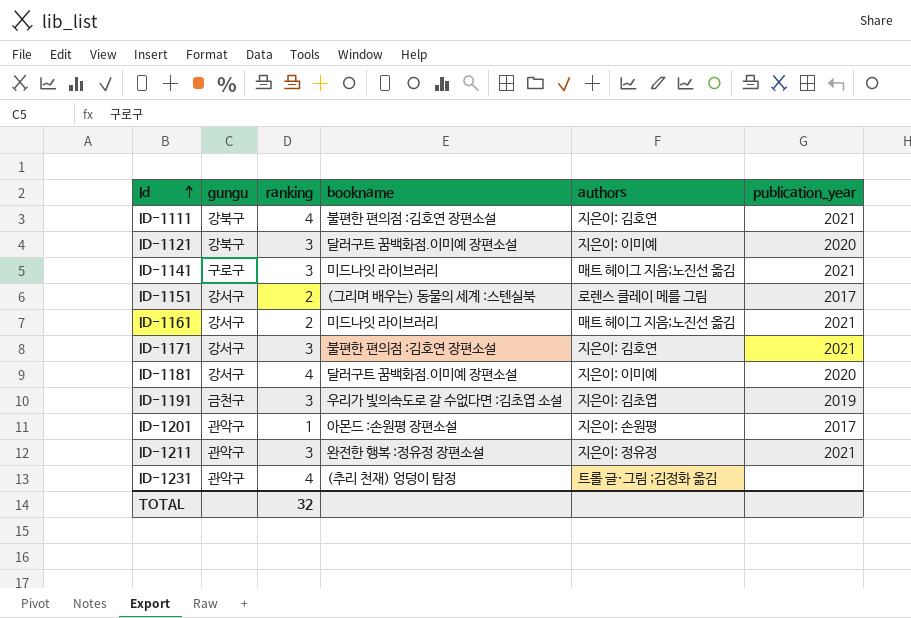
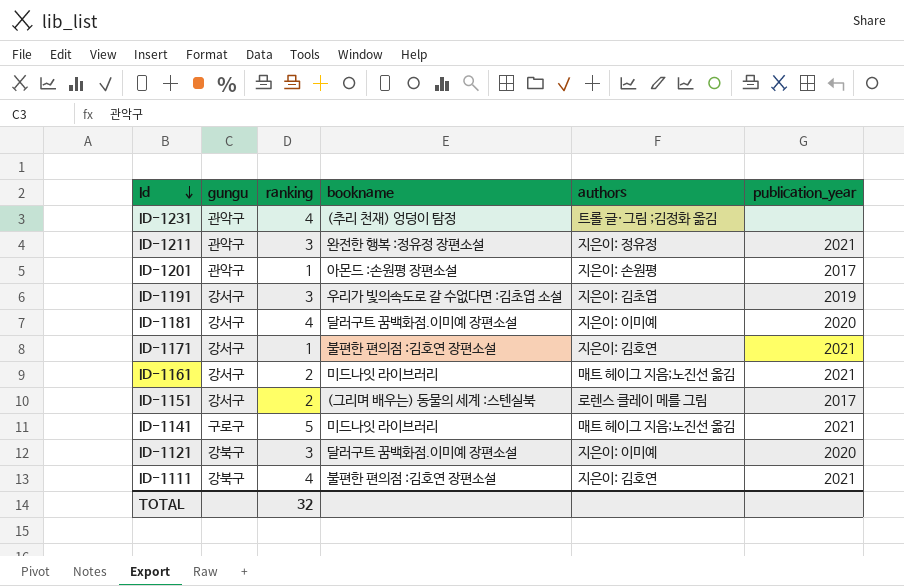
row order: Id ascending -> Id descending
ID-1191 | gungu: 금천구 -> 강서구
ID-1171 | ranking: 3 -> 1
ID-1141 | ranking: 3 -> 5

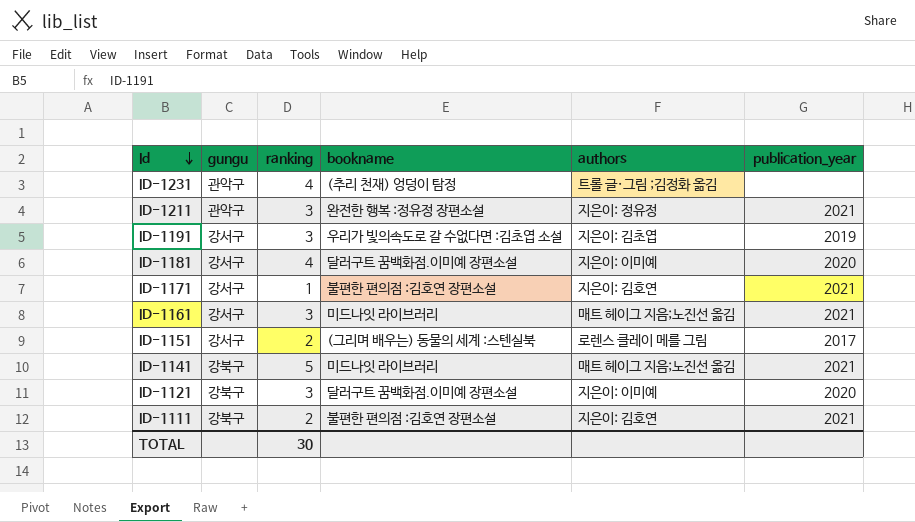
row ID-1201: 관악구 | 1 | 아몬드 :손원평 장편소설 | 지은이: 손원평 | 2017 -> none
ID-1161 | ranking: 2 -> 3
ID-1141 | gungu: 구로구 -> 강북구
ID-1111 | ranking: 4 -> 2
TOTAL | ranking: 32 -> 30

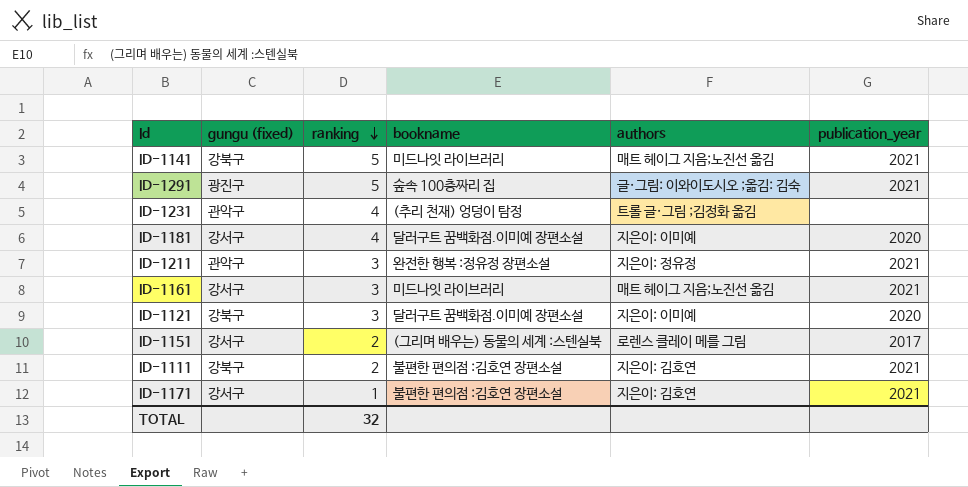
row order: Id descending -> ranking descending
column name: gungu -> gungu (fixed)
row ID-1191: 강서구 | 3 | 우리가 빛의속도로 갈 수없다면 :김초엽 소설 | 지은이: 김초엽 | 2019 -> none
row ID-1291: none -> 광진구 | 5 | 숲속 100층짜리 집 | 글·그림: 이와이도시오 ;옮김: 김숙 | 2021
TOTAL | ranking: 30 -> 32

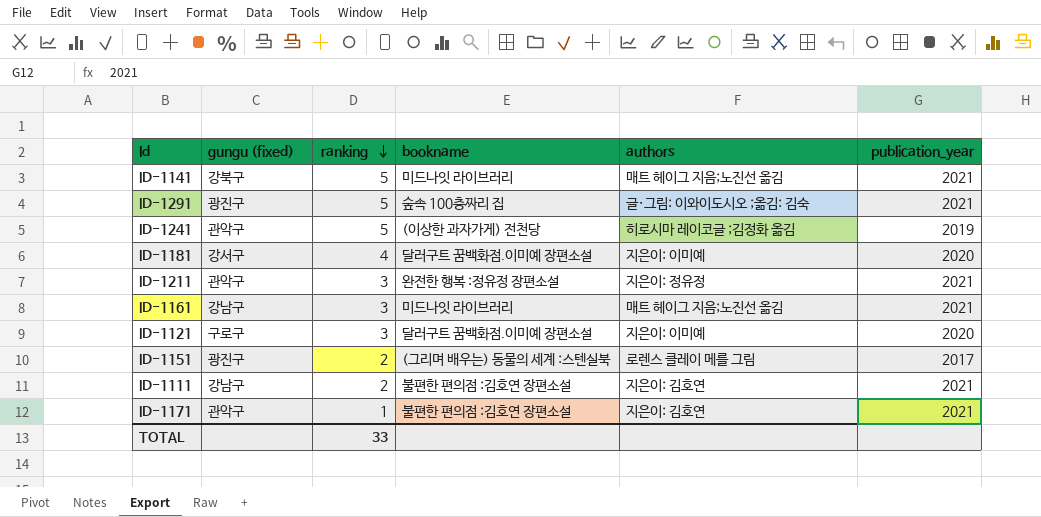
row ID-1231: 관악구 | 4 | (추리 천재) 엉덩이 탐정 | 트롤 글·그림 ;김정화 옮김 | none -> none
row ID-1241: none -> 관악구 | 5 | (이상한 과자가게) 전천당 | 히로시마 레이코글 ;김정화 옮김 | 2019
ID-1161 | gungu (fixed): 강서구 -> 강남구
ID-1121 | gungu (fixed): 강북구 -> 구로구
ID-1151 | gungu (fixed): 강서구 -> 광진구
ID-1111 | gungu (fixed): 강북구 -> 강남구
ID-1171 | gungu (fixed): 강서구 -> 관악구
TOTAL | ranking: 32 -> 33

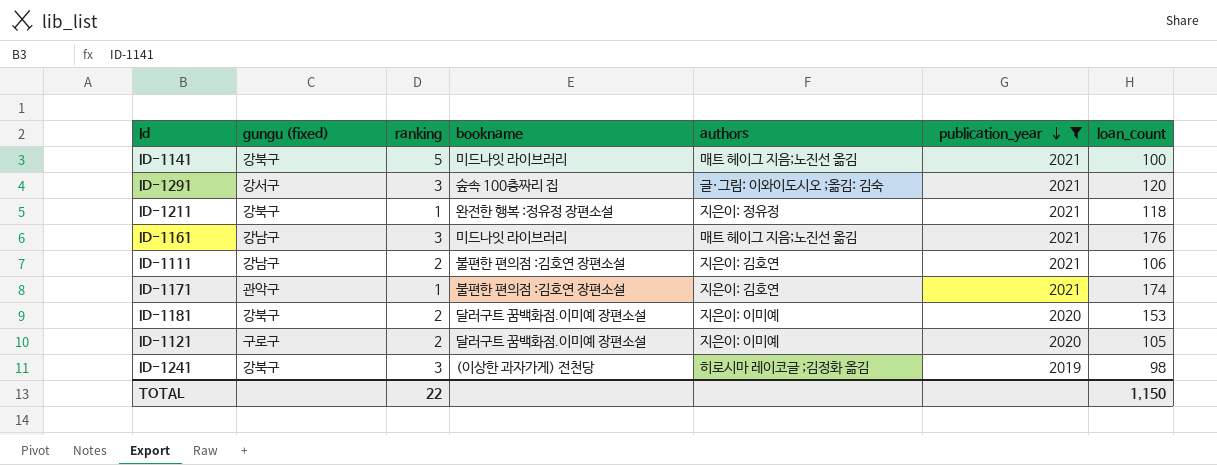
filter: none -> publication_year != 2017
row order: ranking descending -> publication_year descending
column loan_count | position: none -> 7
ID-1291 | gungu (fixed): 광진구 -> 강서구
ID-1291 | ranking: 5 -> 3
ID-1211 | gungu (fixed): 관악구 -> 강북구
ID-1211 | ranking: 3 -> 1
ID-1181 | gungu (fixed): 강서구 -> 강북구
ID-1181 | ranking: 4 -> 2
ID-1121 | ranking: 3 -> 2
ID-1241 | gungu (fixed): 관악구 -> 강북구
ID-1241 | ranking: 5 -> 3
TOTAL | ranking: 33 -> 22

